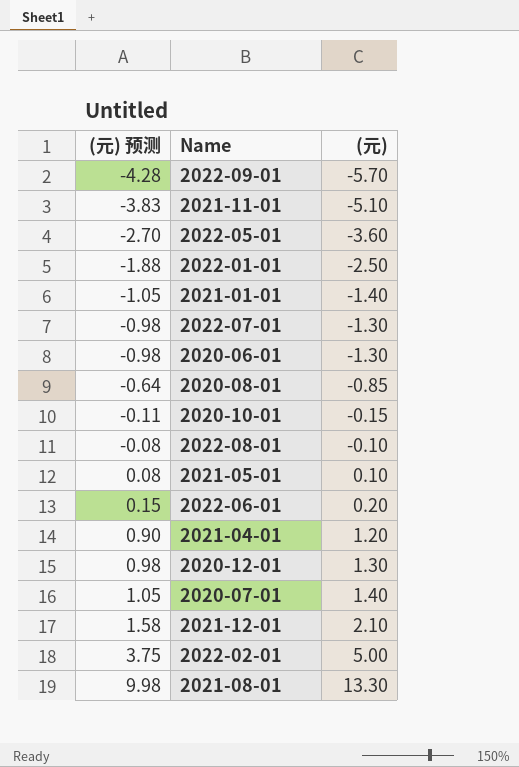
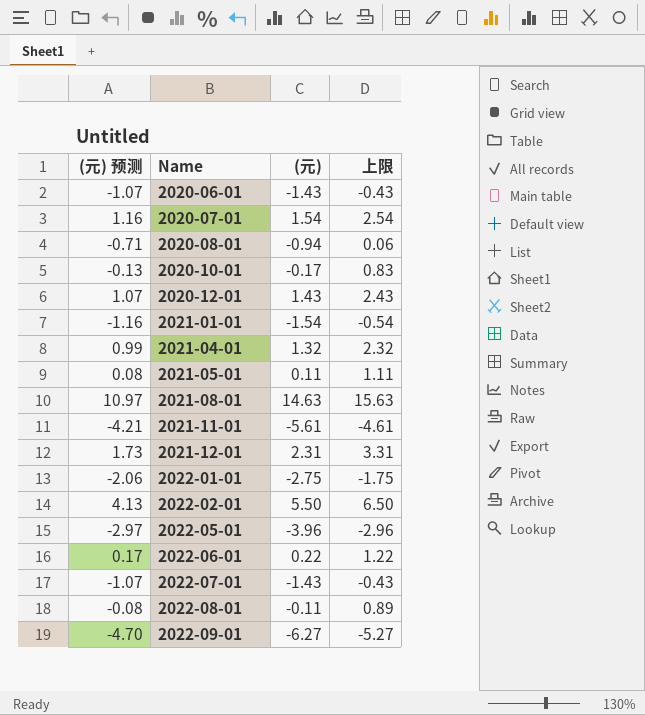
row order: (元) 预测 ascending -> Name ascending
column 上限 | formula: none -> [(元)] + 1
2020-06-01 | (元) 预测: -0.98 -> -1.07
2020-06-01 | (元): -1.30 -> -1.43
2020-07-01 | (元) 预测: 1.05 -> 1.16
2020-07-01 | (元): 1.40 -> 1.54
2020-08-01 | (元) 预测: -0.64 -> -0.71
2020-08-01 | (元): -0.85 -> -0.94
2020-10-01 | (元) 预测: -0.11 -> -0.13
2020-10-01 | (元): -0.15 -> -0.17
2020-12-01 | (元) 预测: 0.98 -> 1.07
2020-12-01 | (元): 1.30 -> 1.43
2021-01-01 | (元) 预测: -1.05 -> -1.16
2021-01-01 | (元): -1.40 -> -1.54
2021-04-01 | (元) 预测: 0.90 -> 0.99
2021-04-01 | (元): 1.20 -> 1.32
2021-05-01 | (元): 0.10 -> 0.11
2021-08-01 | (元) 预测: 9.98 -> 10.97
2021-08-01 | (元): 13.30 -> 14.63
2021-11-01 | (元) 预测: -3.83 -> -4.21
2021-11-01 | (元): -5.10 -> -5.61
2021-12-01 | (元) 预测: 1.58 -> 1.73
2021-12-01 | (元): 2.10 -> 2.31
2022-01-01 | (元) 预测: -1.88 -> -2.06
2022-01-01 | (元): -2.50 -> -2.75
2022-02-01 | (元) 预测: 3.75 -> 4.13
2022-02-01 | (元): 5.00 -> 5.50
2022-05-01 | (元) 预测: -2.70 -> -2.97
2022-05-01 | (元): -3.60 -> -3.96
2022-06-01 | (元) 预测: 0.15 -> 0.17
2022-06-01 | (元): 0.20 -> 0.22
2022-07-01 | (元) 预测: -0.98 -> -1.07
2022-07-01 | (元): -1.30 -> -1.43
2022-08-01 | (元): -0.10 -> -0.11
2022-09-01 | (元) 预测: -4.28 -> -4.70
2022-09-01 | (元): -5.70 -> -6.27

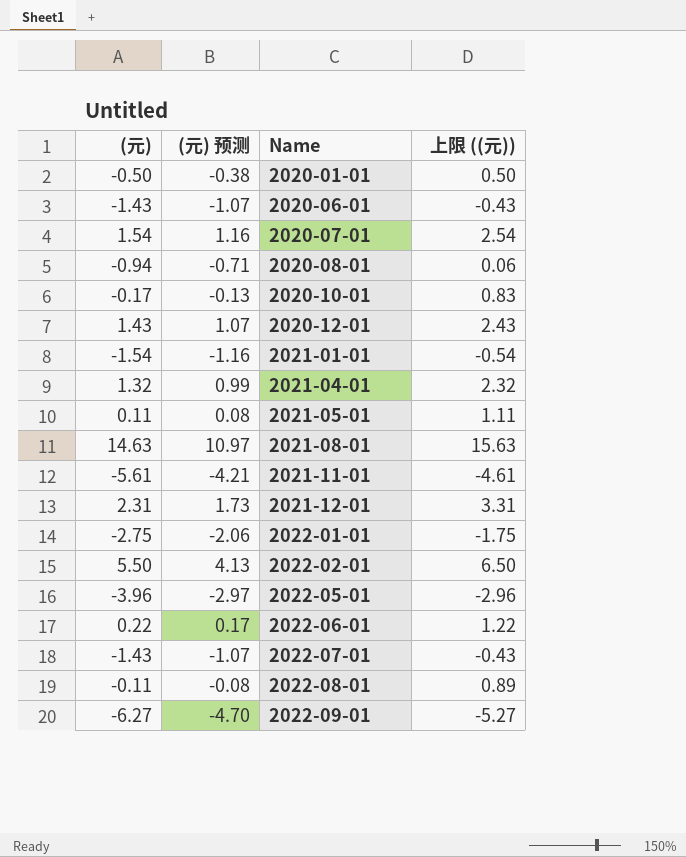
column (元) | position: 3 -> 1
column name: 上限 -> 上限 ((元))
row 2020-01-01: none -> -0.50 | -0.38 | 0.50

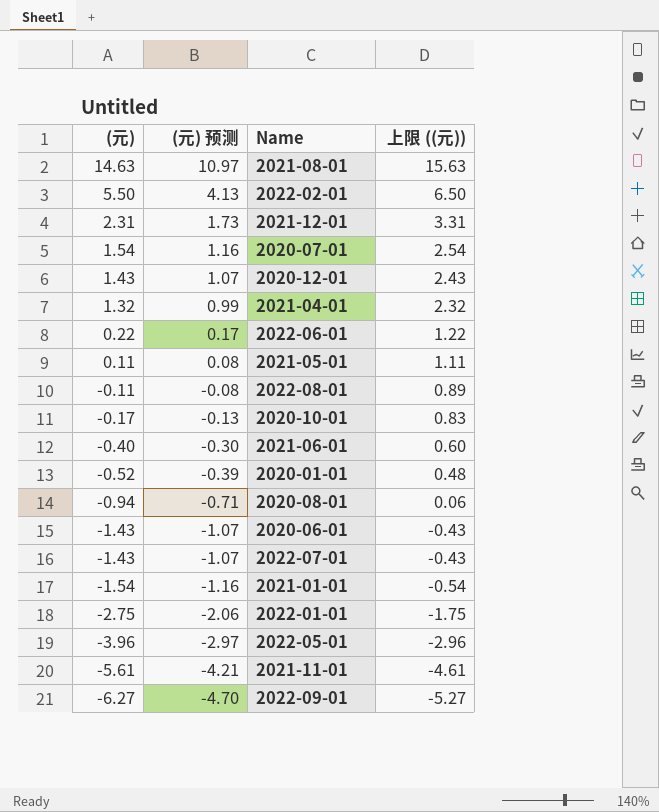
row order: Name ascending -> (元) descending
row 2021-06-01: none -> -0.40 | -0.30 | 0.60
2020-01-01 | (元): -0.50 -> -0.52
2020-01-01 | (元) 预测: -0.38 -> -0.39
2020-01-01 | 上限 ((元)): 0.50 -> 0.48

